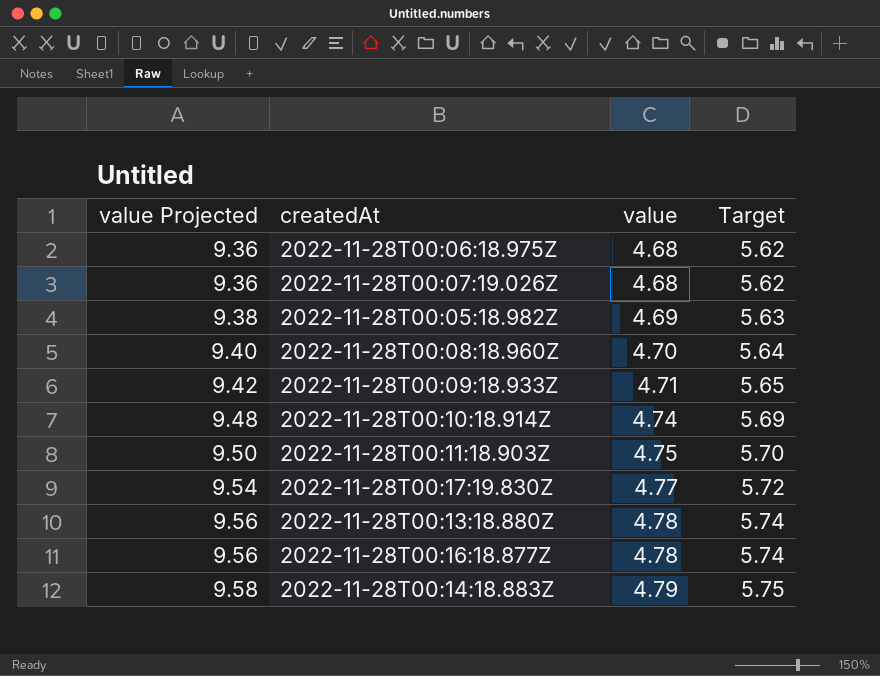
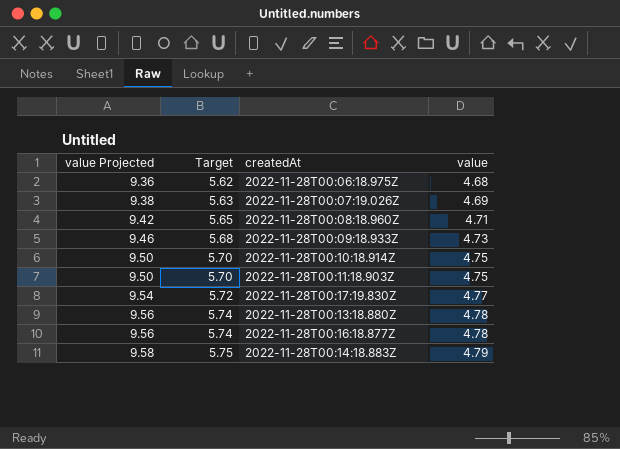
column Target | position: 4 -> 2
row 2022-11-28T00:05:18.982Z: 9.38 | 4.69 | 5.63 -> none
2022-11-28T00:07:19.026Z | value Projected: 9.36 -> 9.38
2022-11-28T00:07:19.026Z | Target: 5.62 -> 5.63
2022-11-28T00:07:19.026Z | value: 4.68 -> 4.69
2022-11-28T00:08:18.960Z | value Projected: 9.40 -> 9.42
2022-11-28T00:08:18.960Z | Target: 5.64 -> 5.65
2022-11-28T00:08:18.960Z | value: 4.70 -> 4.71
2022-11-28T00:09:18.933Z | value Projected: 9.42 -> 9.46
2022-11-28T00:09:18.933Z | Target: 5.65 -> 5.68
2022-11-28T00:09:18.933Z | value: 4.71 -> 4.73
2022-11-28T00:10:18.914Z | value Projected: 9.48 -> 9.50
2022-11-28T00:10:18.914Z | Target: 5.69 -> 5.70
2022-11-28T00:10:18.914Z | value: 4.74 -> 4.75

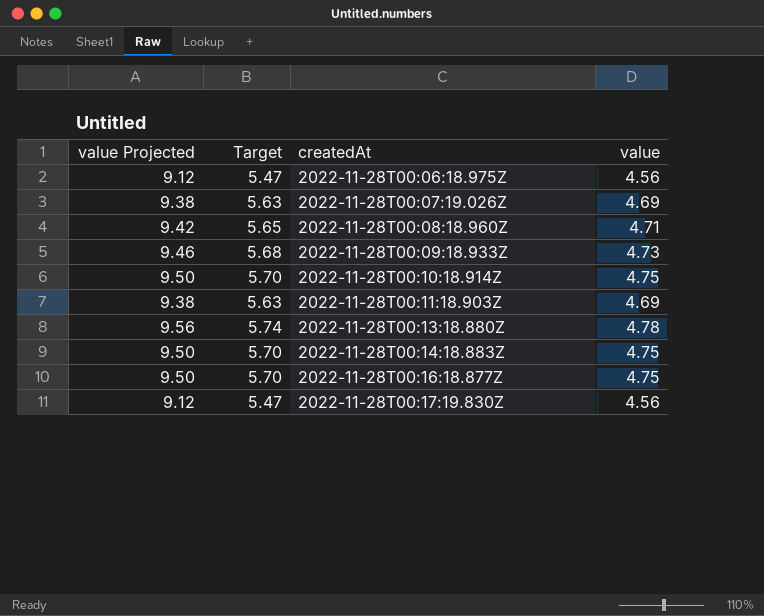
row order: value Projected ascending -> createdAt ascending
2022-11-28T00:06:18.975Z | value Projected: 9.36 -> 9.12
2022-11-28T00:06:18.975Z | Target: 5.62 -> 5.47
2022-11-28T00:06:18.975Z | value: 4.68 -> 4.56
2022-11-28T00:11:18.903Z | value Projected: 9.50 -> 9.38
2022-11-28T00:11:18.903Z | Target: 5.70 -> 5.63
2022-11-28T00:11:18.903Z | value: 4.75 -> 4.69
2022-11-28T00:14:18.883Z | value Projected: 9.58 -> 9.50
2022-11-28T00:14:18.883Z | Target: 5.75 -> 5.70
2022-11-28T00:14:18.883Z | value: 4.79 -> 4.75
2022-11-28T00:16:18.877Z | value Projected: 9.56 -> 9.50
2022-11-28T00:16:18.877Z | Target: 5.74 -> 5.70
2022-11-28T00:16:18.877Z | value: 4.78 -> 4.75
2022-11-28T00:17:19.830Z | value Projected: 9.54 -> 9.12
2022-11-28T00:17:19.830Z | Target: 5.72 -> 5.47
2022-11-28T00:17:19.830Z | value: 4.77 -> 4.56

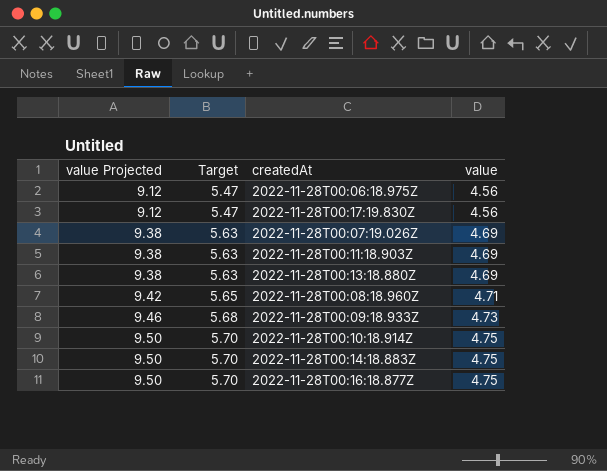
row order: createdAt ascending -> value Projected ascending
2022-11-28T00:13:18.880Z | value Projected: 9.56 -> 9.38
2022-11-28T00:13:18.880Z | Target: 5.74 -> 5.63
2022-11-28T00:13:18.880Z | value: 4.78 -> 4.69

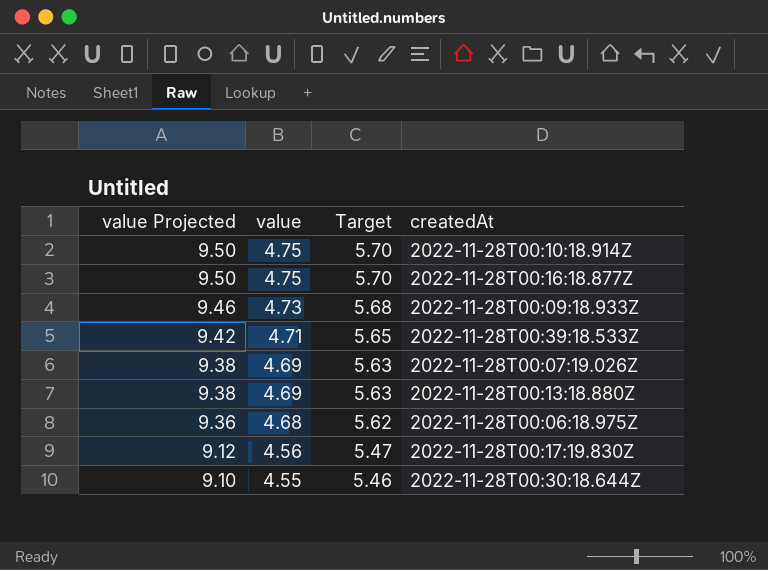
row order: value Projected ascending -> value Projected descending
column value | position: 4 -> 2
row 2022-11-28T00:11:18.903Z: 9.38 | 5.63 | 4.69 -> none
row 2022-11-28T00:08:18.960Z: 9.42 | 5.65 | 4.71 -> none
row 2022-11-28T00:14:18.883Z: 9.50 | 5.70 | 4.75 -> none
row 2022-11-28T00:39:18.533Z: none -> 9.42 | 4.71 | 5.65
2022-11-28T00:06:18.975Z | value Projected: 9.12 -> 9.36
2022-11-28T00:06:18.975Z | value: 4.56 -> 4.68
2022-11-28T00:06:18.975Z | Target: 5.47 -> 5.62
row 2022-11-28T00:30:18.644Z: none -> 9.10 | 4.55 | 5.46

